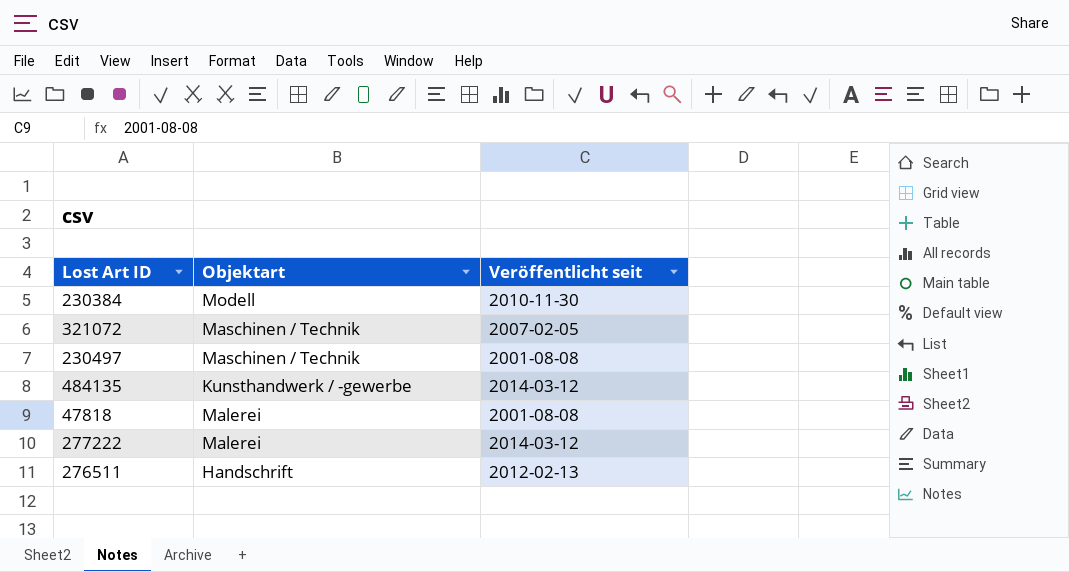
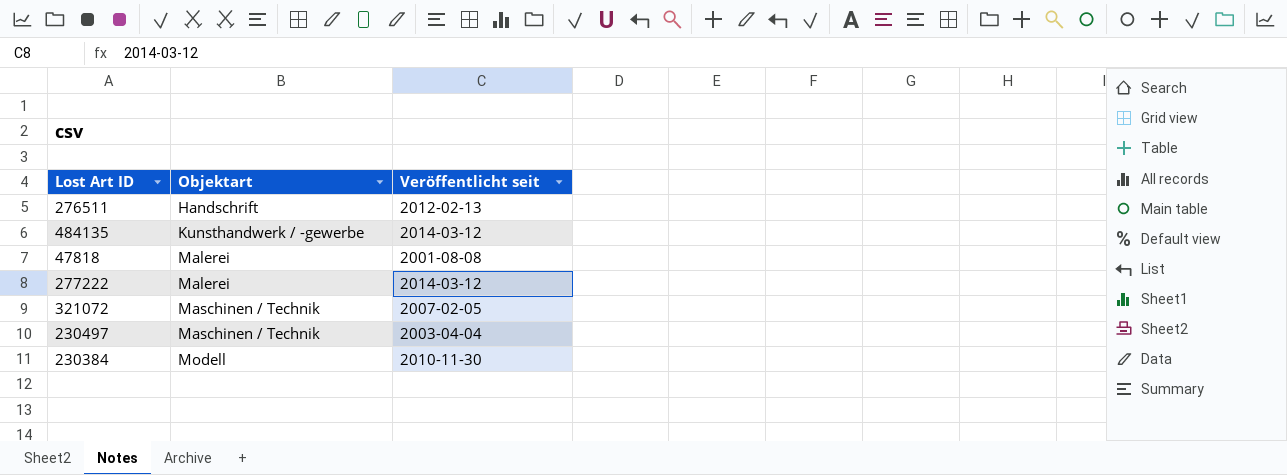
row order: none -> Objektart ascending
230497 | Veröffentlicht seit: 2001-08-08 -> 2003-04-04

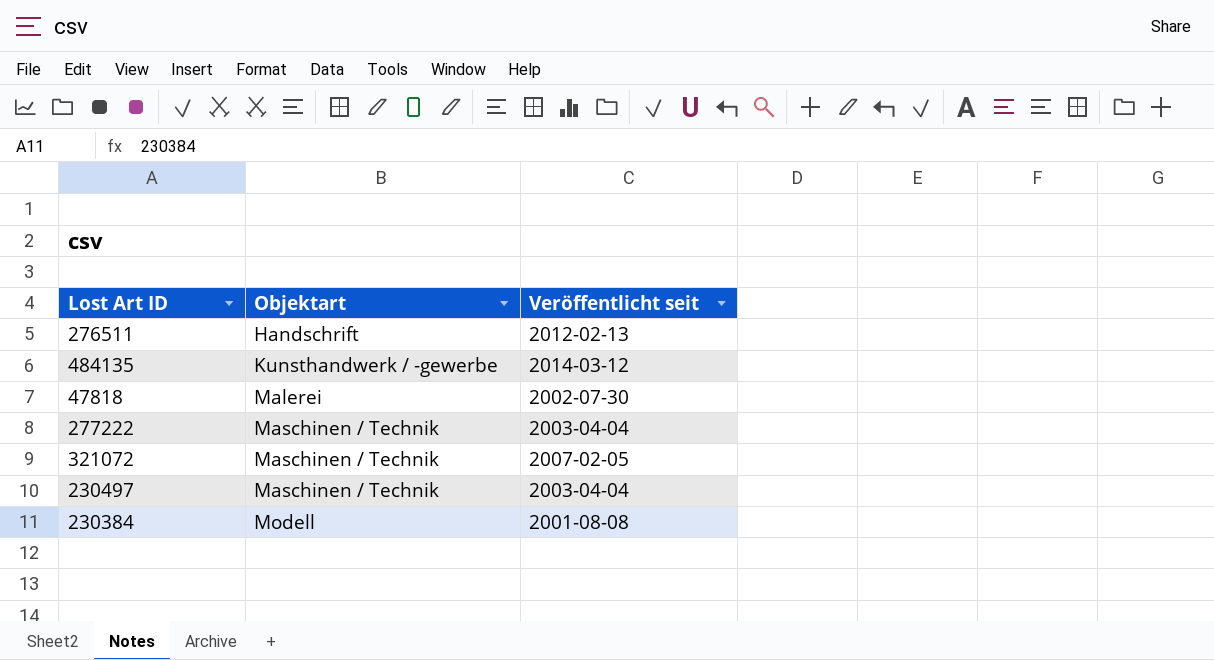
47818 | Veröffentlicht seit: 2001-08-08 -> 2002-07-30
277222 | Objektart: Malerei -> Maschinen / Technik
277222 | Veröffentlicht seit: 2014-03-12 -> 2003-04-04
230384 | Veröffentlicht seit: 2010-11-30 -> 2001-08-08

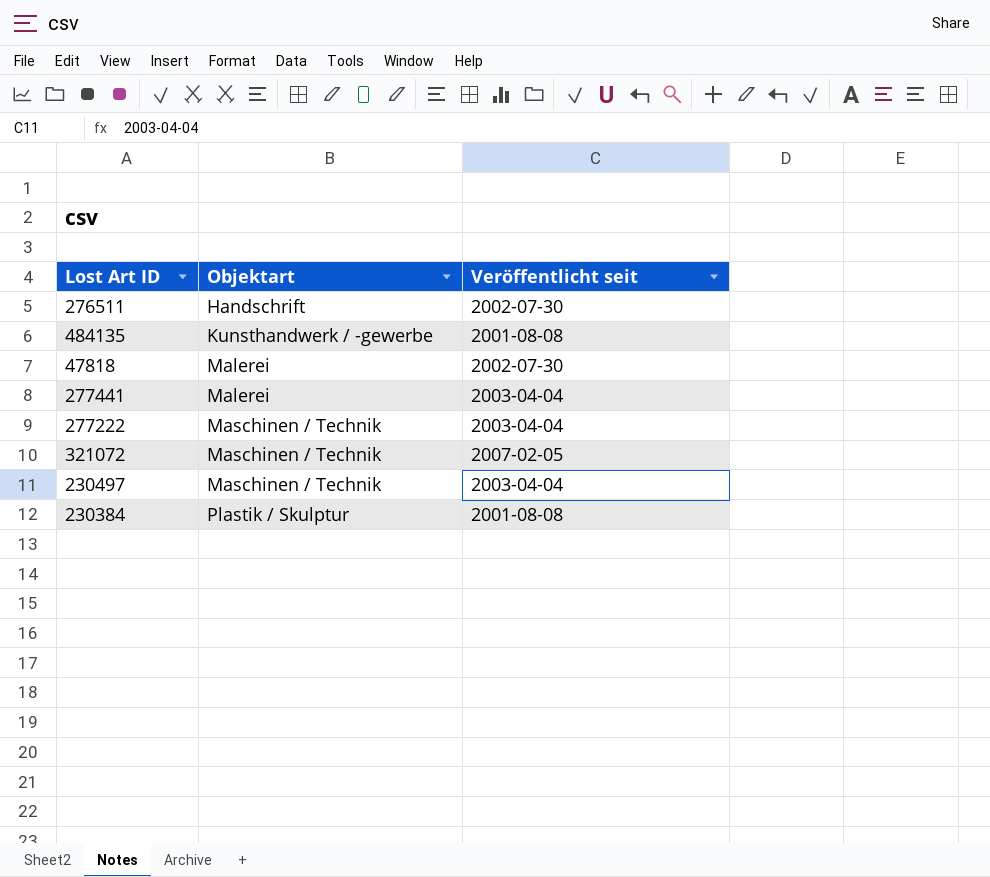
276511 | Veröffentlicht seit: 2012-02-13 -> 2002-07-30
484135 | Veröffentlicht seit: 2014-03-12 -> 2001-08-08
row 277441: none -> Malerei | 2003-04-04
230384 | Objektart: Modell -> Plastik / Skulptur

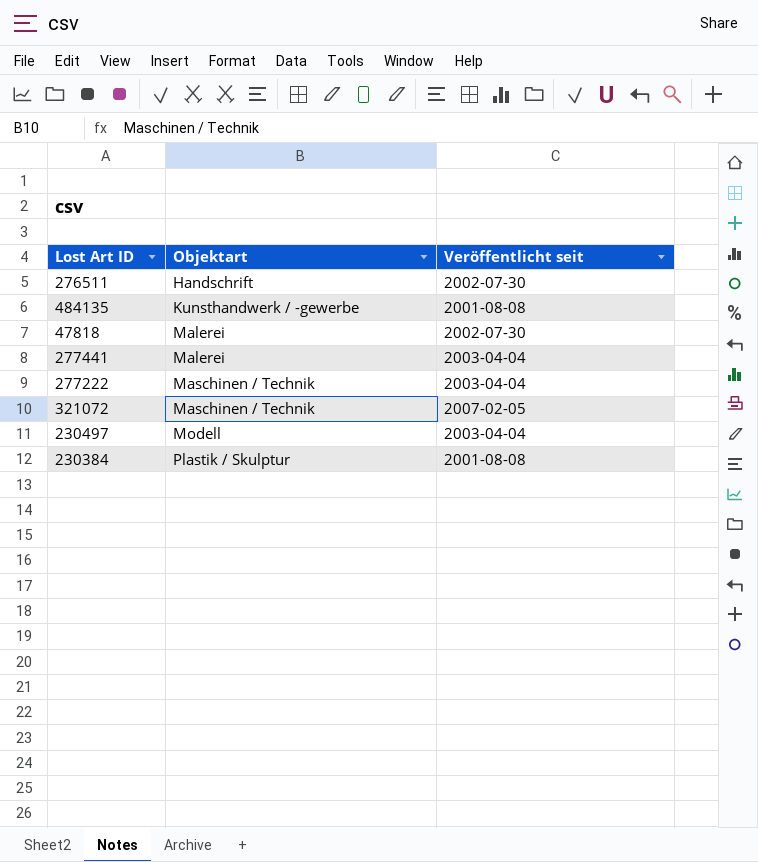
230497 | Objektart: Maschinen / Technik -> Modell

